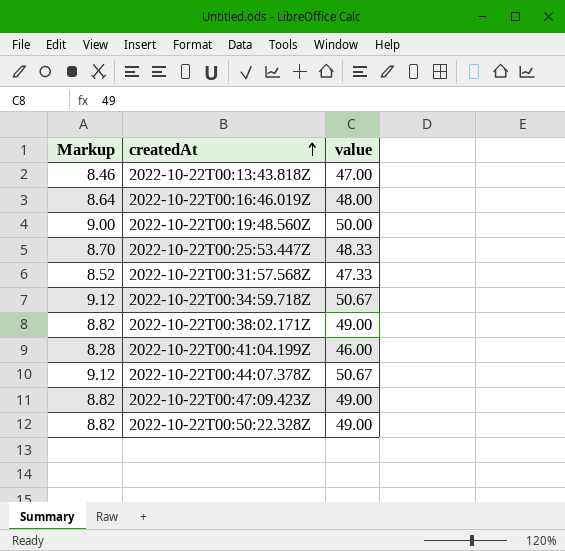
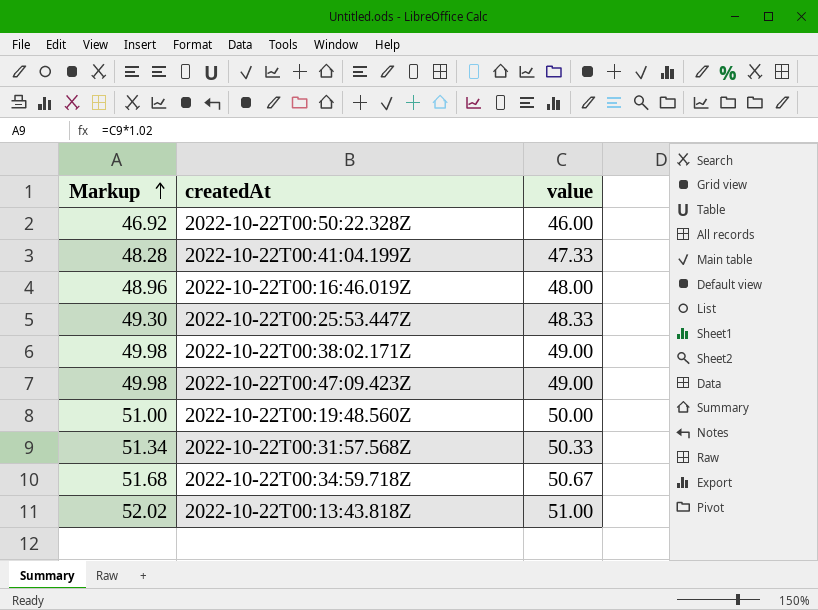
row order: createdAt ascending -> Markup ascending
column Markup | formula: [value] * 0.18 -> [value] * 1.02
row 2022-10-22T00:44:07.378Z: 9.12 | 50.67 -> none
2022-10-22T00:50:22.328Z | value: 49.00 -> 46.00
2022-10-22T00:41:04.199Z | value: 46.00 -> 47.33
2022-10-22T00:31:57.568Z | value: 47.33 -> 50.33
2022-10-22T00:13:43.818Z | value: 47.00 -> 51.00

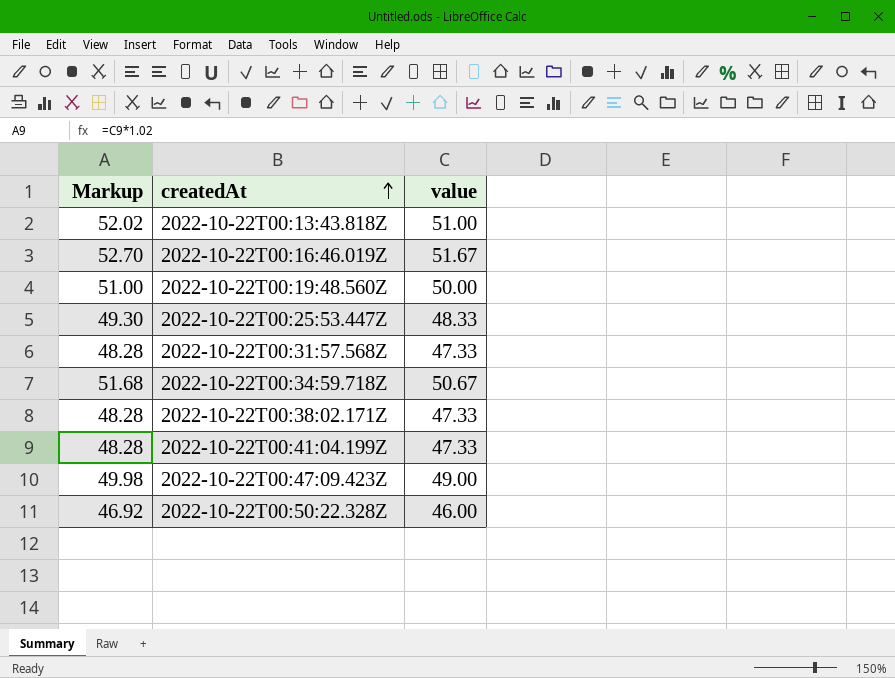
row order: Markup ascending -> createdAt ascending
2022-10-22T00:16:46.019Z | Markup: 48.96 -> 52.70
2022-10-22T00:16:46.019Z | value: 48.00 -> 51.67
2022-10-22T00:31:57.568Z | Markup: 51.34 -> 48.28
2022-10-22T00:31:57.568Z | value: 50.33 -> 47.33
2022-10-22T00:38:02.171Z | Markup: 49.98 -> 48.28
2022-10-22T00:38:02.171Z | value: 49.00 -> 47.33

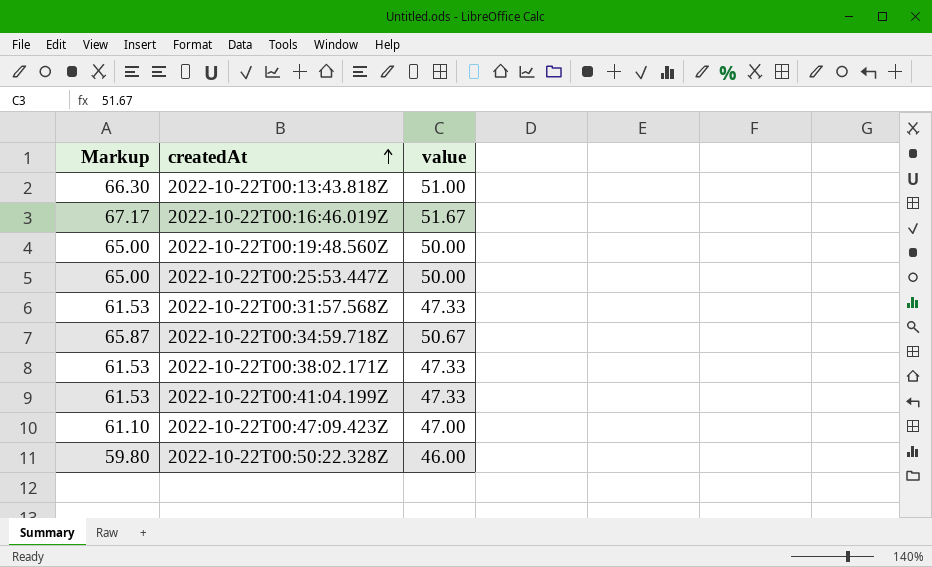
column Markup | formula: [value] * 1.02 -> [value] * 1.3
2022-10-22T00:25:53.447Z | value: 48.33 -> 50.00
2022-10-22T00:47:09.423Z | value: 49.00 -> 47.00

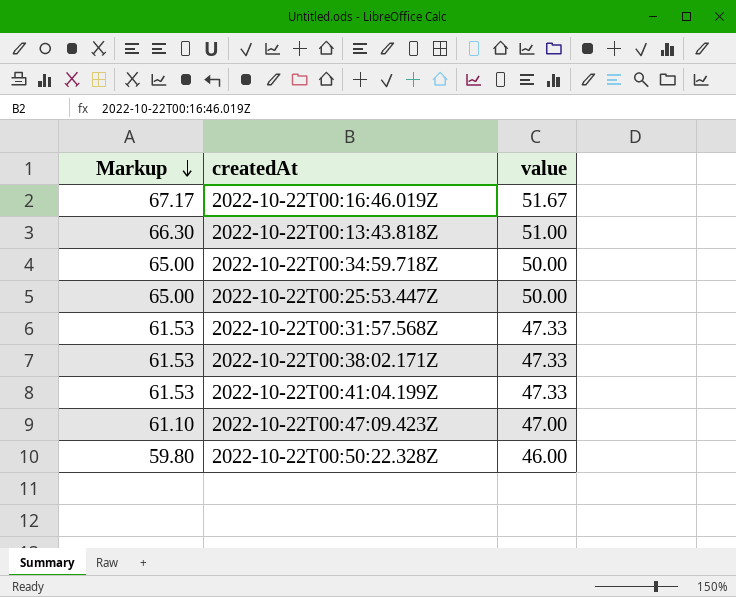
row order: createdAt ascending -> Markup descending
row 2022-10-22T00:19:48.560Z: 65.00 | 50.00 -> none
2022-10-22T00:34:59.718Z | Markup: 65.87 -> 65.00
2022-10-22T00:34:59.718Z | value: 50.67 -> 50.00

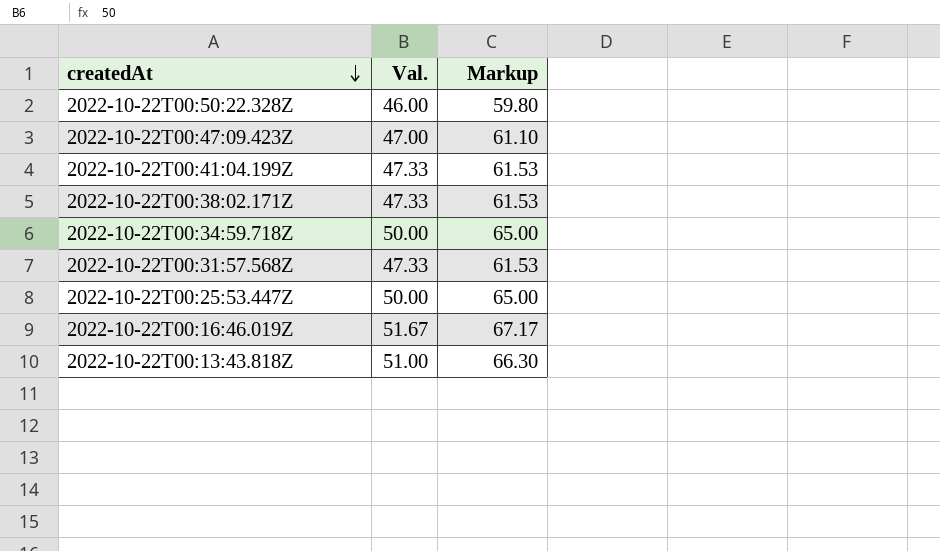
row order: Markup descending -> createdAt descending
column name: value -> Val.
column Markup | position: 1 -> 3

